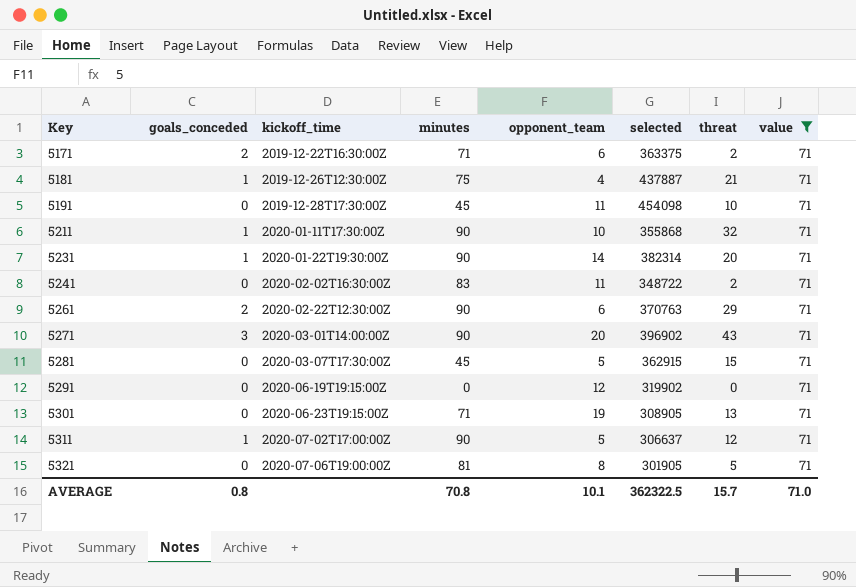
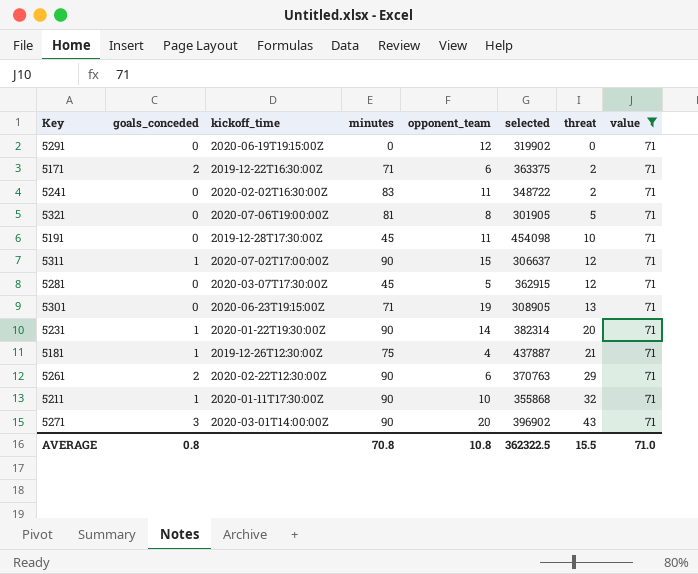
row order: Key ascending -> threat ascending
5311 | opponent_team: 5 -> 15
5281 | threat: 15 -> 12
AVERAGE | opponent_team: 10.1 -> 10.8
AVERAGE | threat: 15.7 -> 15.5

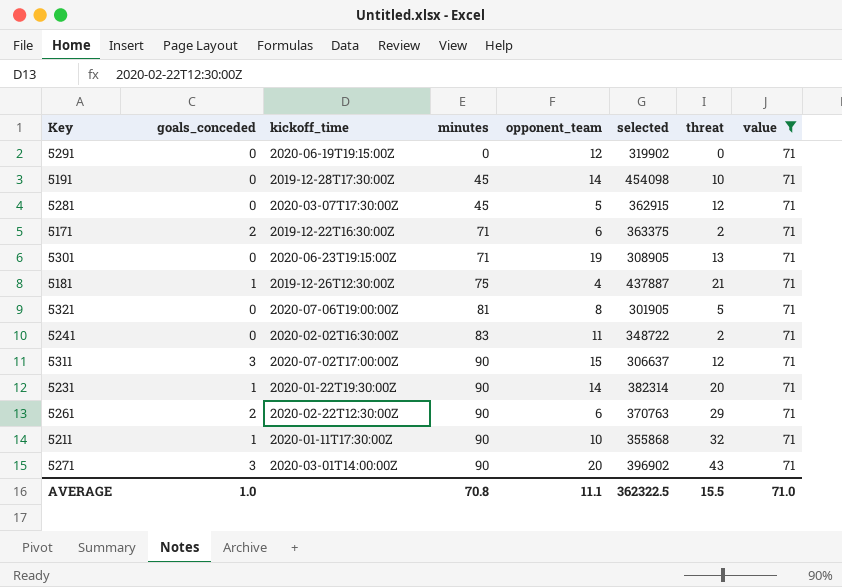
row order: threat ascending -> minutes ascending
5191 | opponent_team: 11 -> 14
5311 | goals_conceded: 1 -> 3
AVERAGE | goals_conceded: 0.8 -> 1.0
AVERAGE | opponent_team: 10.8 -> 11.1

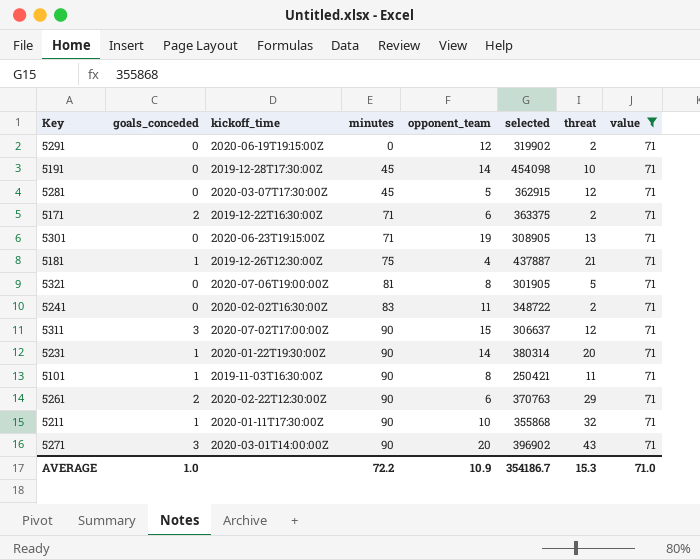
5291 | threat: 0 -> 2
5231 | selected: 382314 -> 380314
row 5101: none -> 1 | 2019-11-03T16:30:00Z | 90 | 8 | 250421 | 11 | 71
AVERAGE | minutes: 70.8 -> 72.2
AVERAGE | opponent_team: 11.1 -> 10.9
AVERAGE | selected: 362322.5 -> 354186.7
AVERAGE | threat: 15.5 -> 15.3

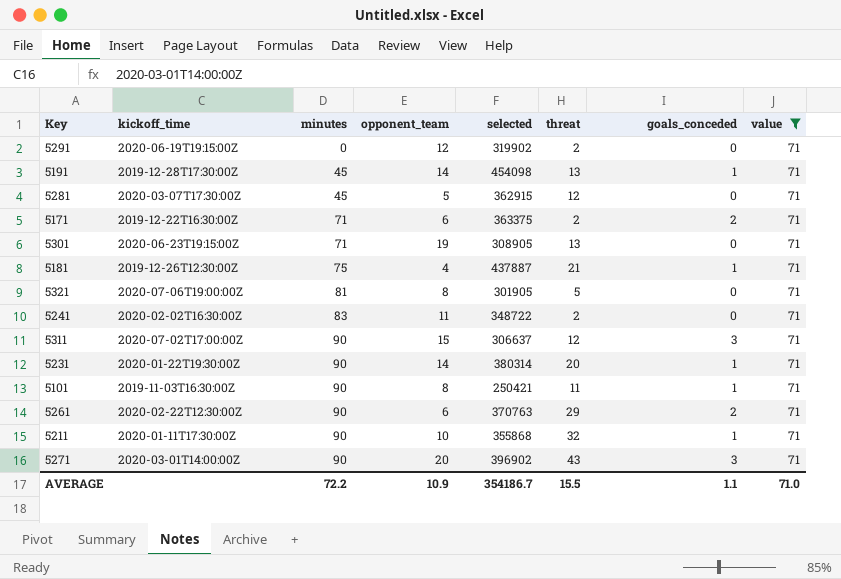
column goals_conceded | position: 2 -> 7
5191 | threat: 10 -> 13
5191 | goals_conceded: 0 -> 1
AVERAGE | threat: 15.3 -> 15.5
AVERAGE | goals_conceded: 1.0 -> 1.1

